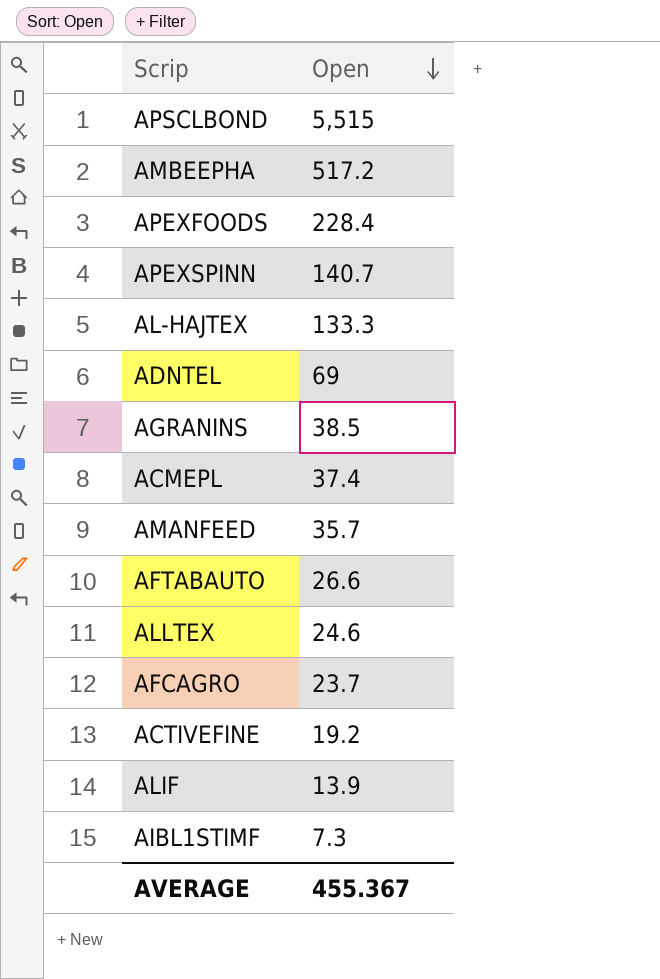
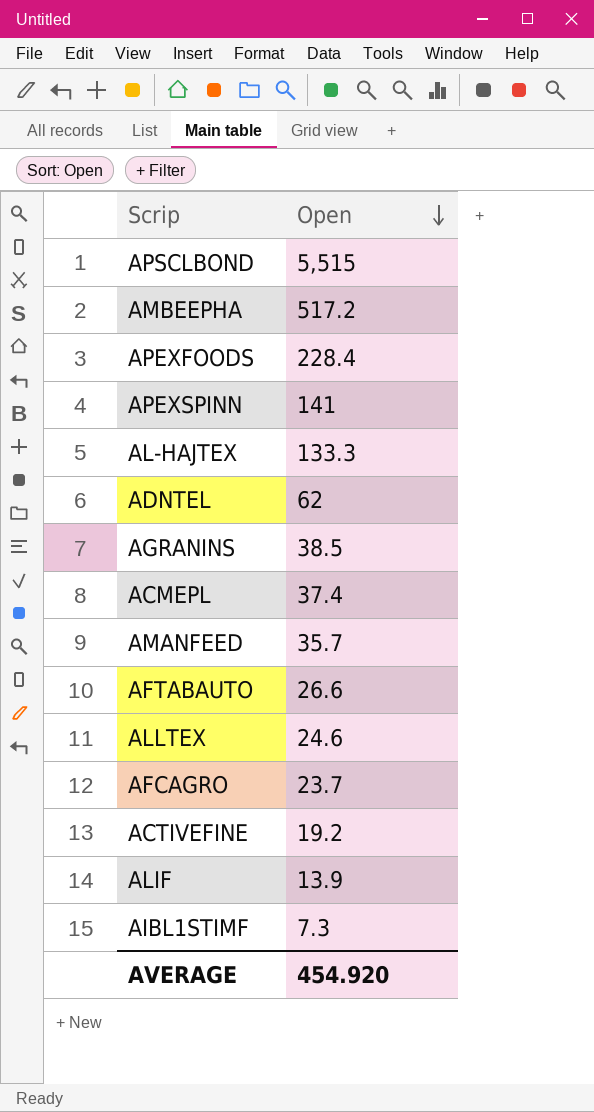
APEXSPINN | Open: 140.7 -> 141
ADNTEL | Open: 69 -> 62
AVERAGE | Open: 455.367 -> 454.920

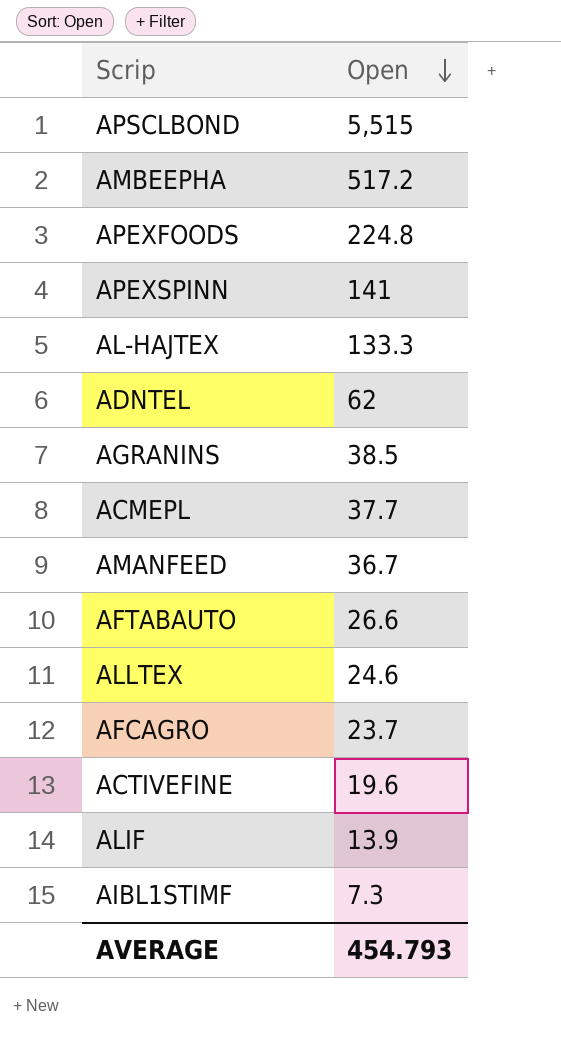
APEXFOODS | Open: 228.4 -> 224.8
ACMEPL | Open: 37.4 -> 37.7
AMANFEED | Open: 35.7 -> 36.7
ACTIVEFINE | Open: 19.2 -> 19.6
AVERAGE | Open: 454.920 -> 454.793

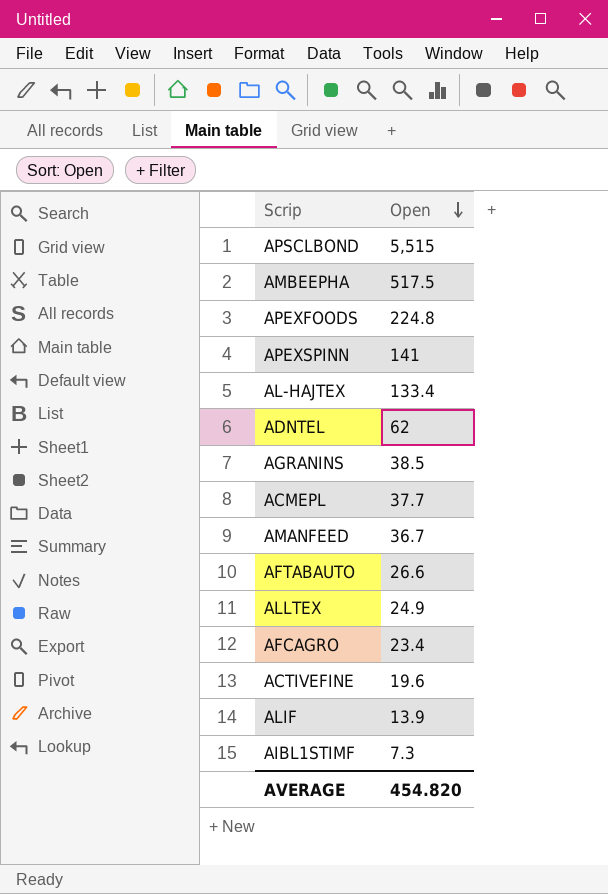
AMBEEPHA | Open: 517.2 -> 517.5
AL-HAJTEX | Open: 133.3 -> 133.4
ALLTEX | Open: 24.6 -> 24.9
AFCAGRO | Open: 23.7 -> 23.4
AVERAGE | Open: 454.793 -> 454.820

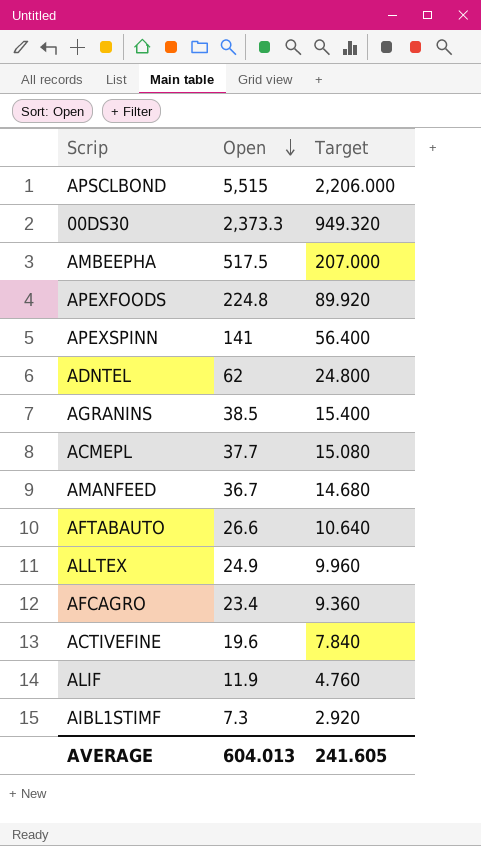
column Target | formula: none -> [Open] * 0.4
row AL-HAJTEX: 133.4 -> none
row 00DS30: none -> 2,373.3 | 949.320
ALIF | Open: 13.9 -> 11.9
AVERAGE | Open: 454.820 -> 604.013

